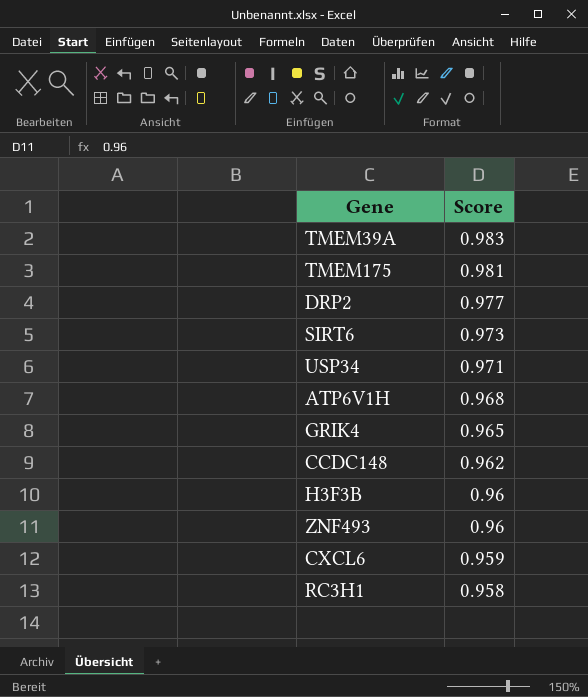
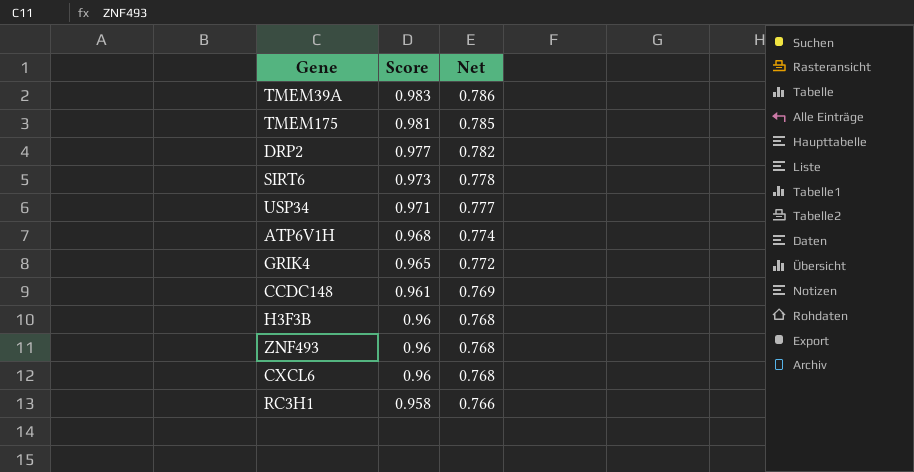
column Net | formula: none -> [Score] * 0.8
CCDC148 | Score: 0.962 -> 0.961
CXCL6 | Score: 0.959 -> 0.96

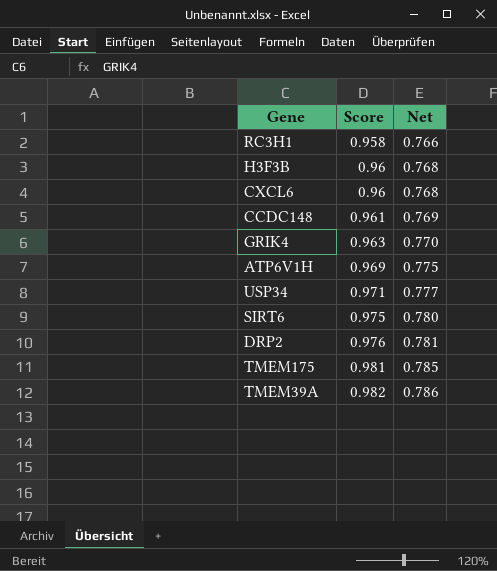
row order: Score descending -> Score ascending
row ZNF493: 0.96 | 0.768 -> none
GRIK4 | Score: 0.965 -> 0.963
GRIK4 | Net: 0.772 -> 0.770
ATP6V1H | Score: 0.968 -> 0.969
ATP6V1H | Net: 0.774 -> 0.775
SIRT6 | Score: 0.973 -> 0.975
SIRT6 | Net: 0.778 -> 0.780
DRP2 | Score: 0.977 -> 0.976
DRP2 | Net: 0.782 -> 0.781
TMEM39A | Score: 0.983 -> 0.982

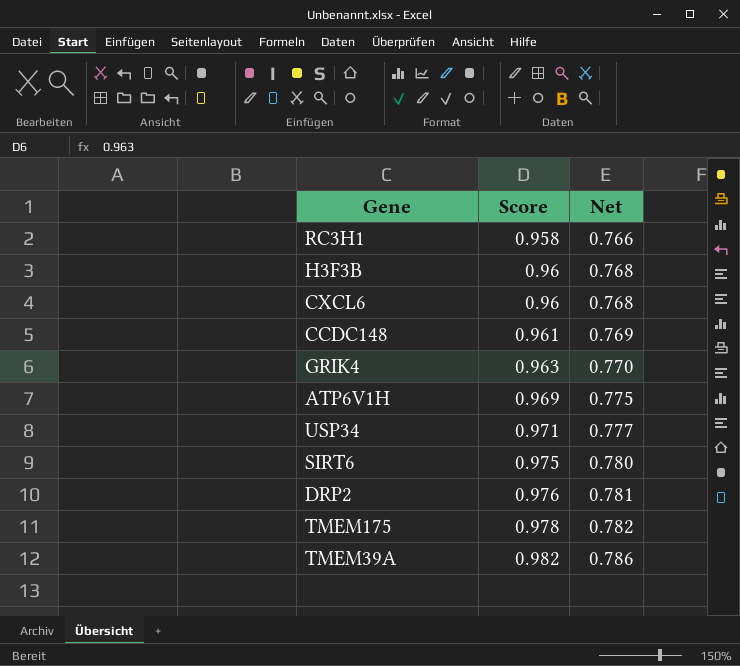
TMEM175 | Score: 0.981 -> 0.978
TMEM175 | Net: 0.785 -> 0.782

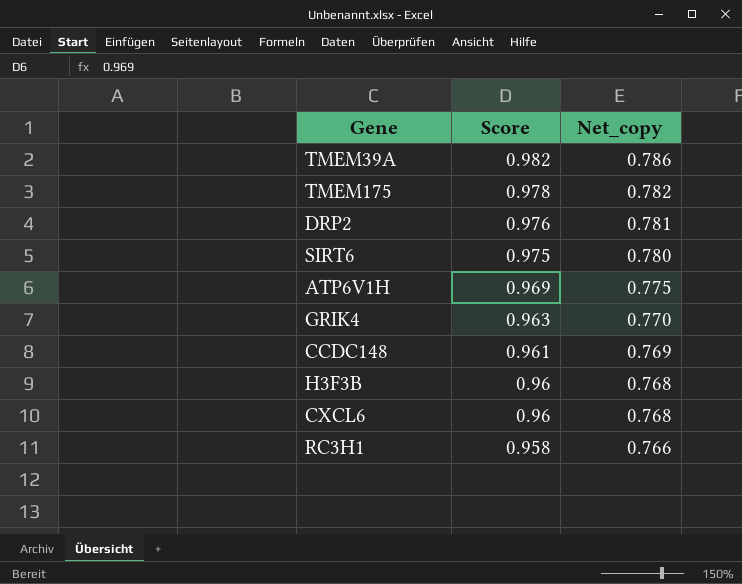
row order: Score ascending -> Score descending
column name: Net -> Net_copy
row USP34: 0.971 | 0.777 -> none

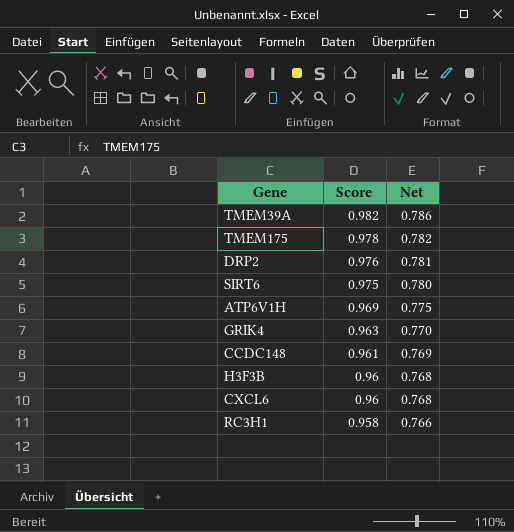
column name: Net_copy -> Net

